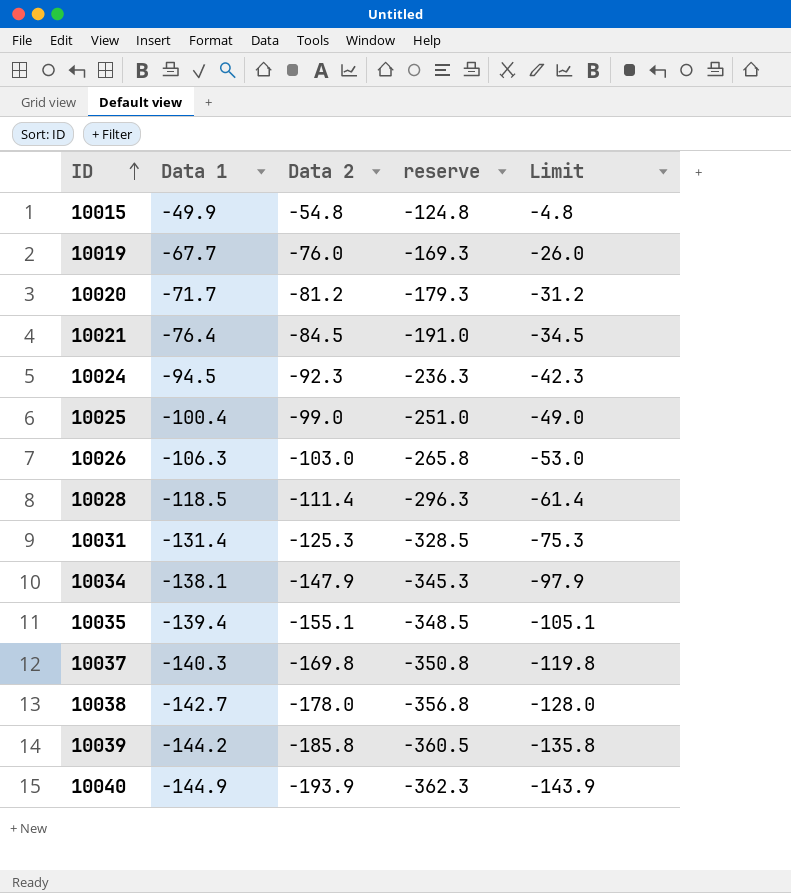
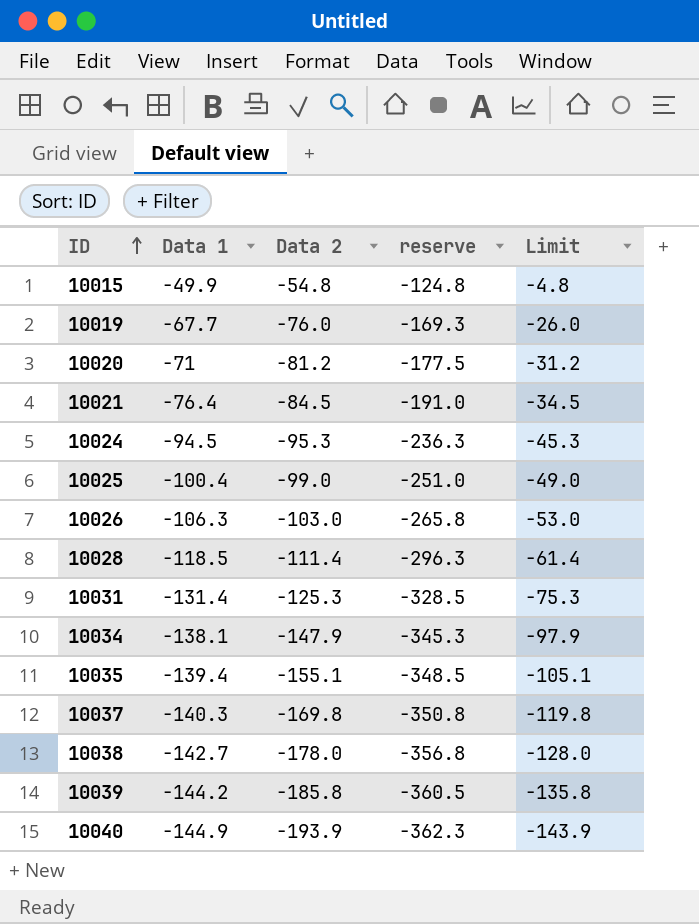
10020 | Data 1: -71.7 -> -71
10020 | reserve: -179.3 -> -177.5
10024 | Data 2: -92.3 -> -95.3
10024 | Limit: -42.3 -> -45.3

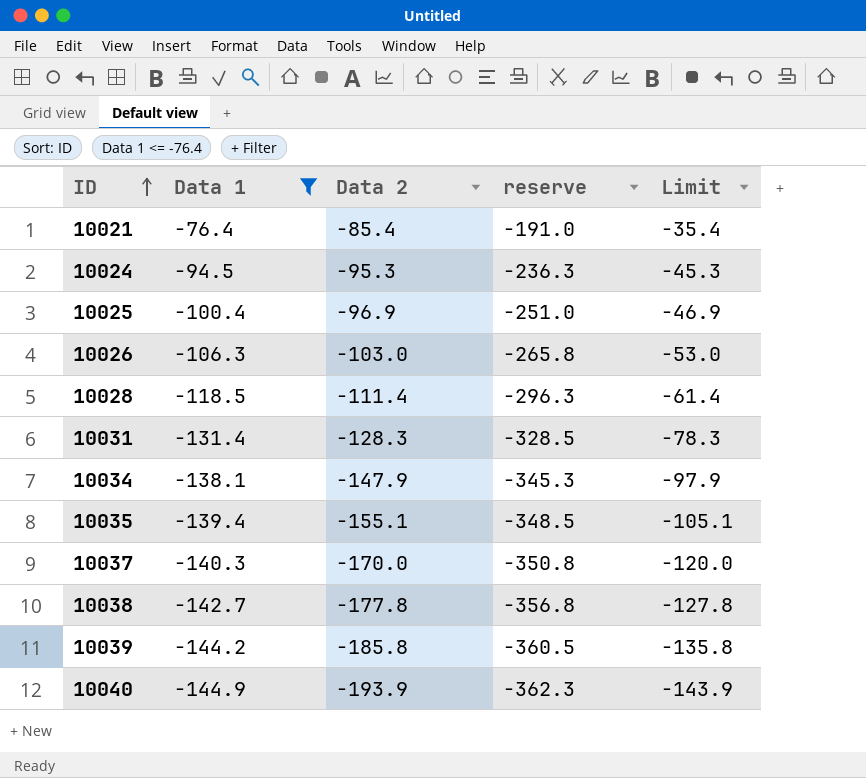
filter: none -> Data 1 <= -76.4
10021 | Data 2: -84.5 -> -85.4
10021 | Limit: -34.5 -> -35.4
10025 | Data 2: -99.0 -> -96.9
10025 | Limit: -49.0 -> -46.9
10031 | Data 2: -125.3 -> -128.3
10031 | Limit: -75.3 -> -78.3
10037 | Data 2: -169.8 -> -170.0
10037 | Limit: -119.8 -> -120.0
10038 | Data 2: -178.0 -> -177.8
10038 | Limit: -128.0 -> -127.8

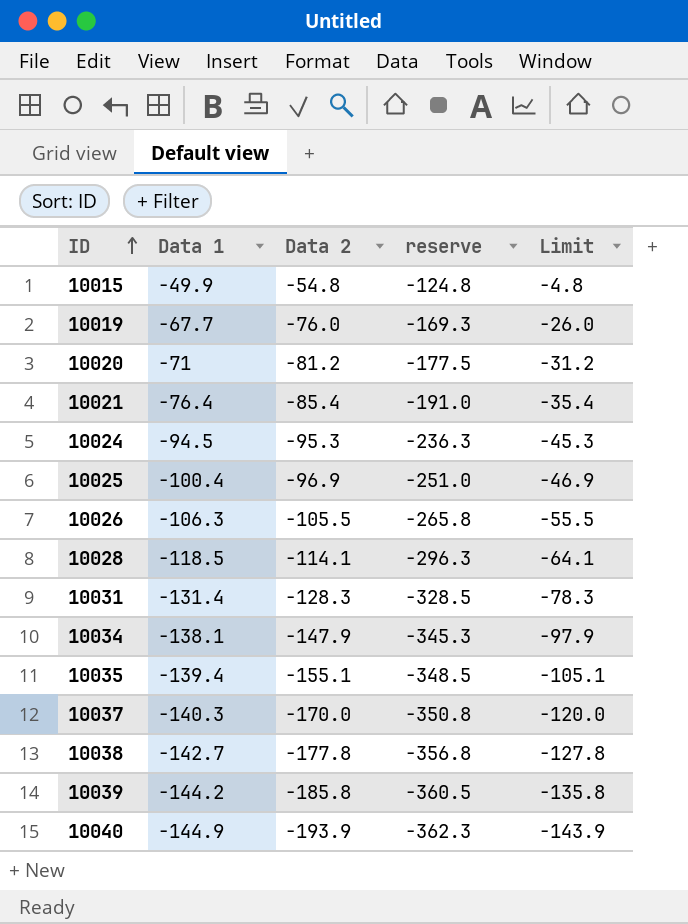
filter: Data 1 <= -76.4 -> none
10026 | Data 2: -103.0 -> -105.5
10026 | Limit: -53.0 -> -55.5
10028 | Data 2: -111.4 -> -114.1
10028 | Limit: -61.4 -> -64.1

